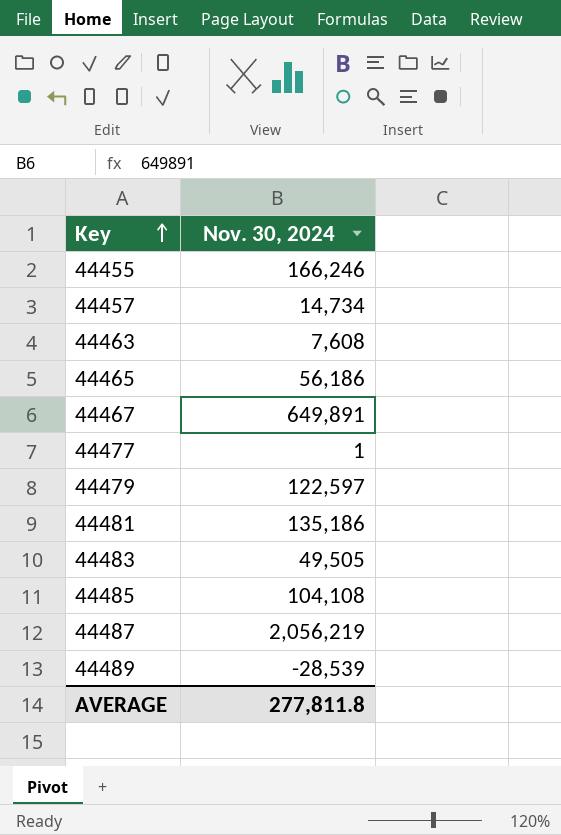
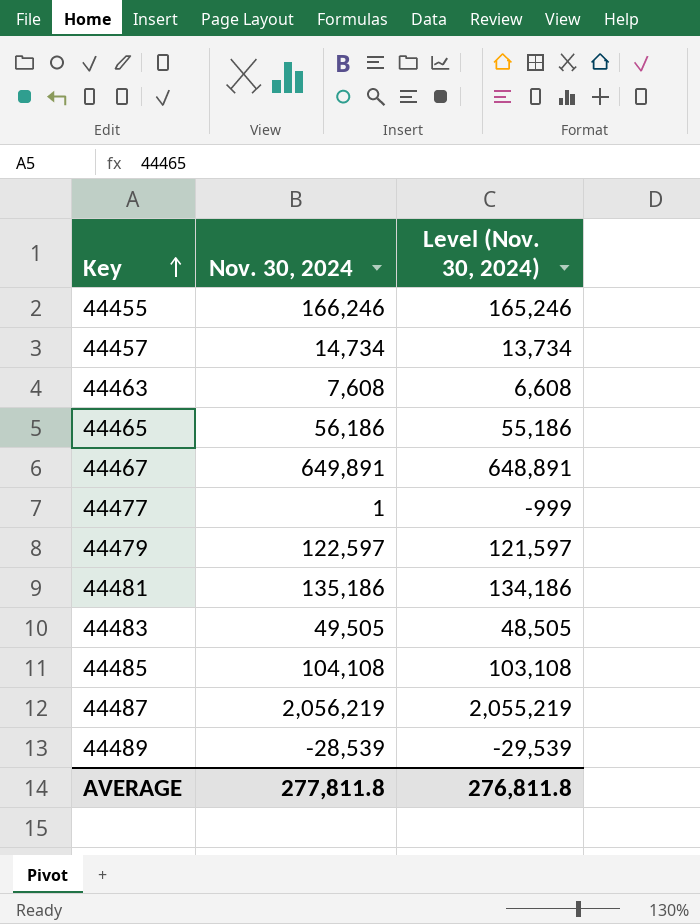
column Level (Nov. 30, 2024) | formula: none -> [Nov. 30, 2024] - 1000

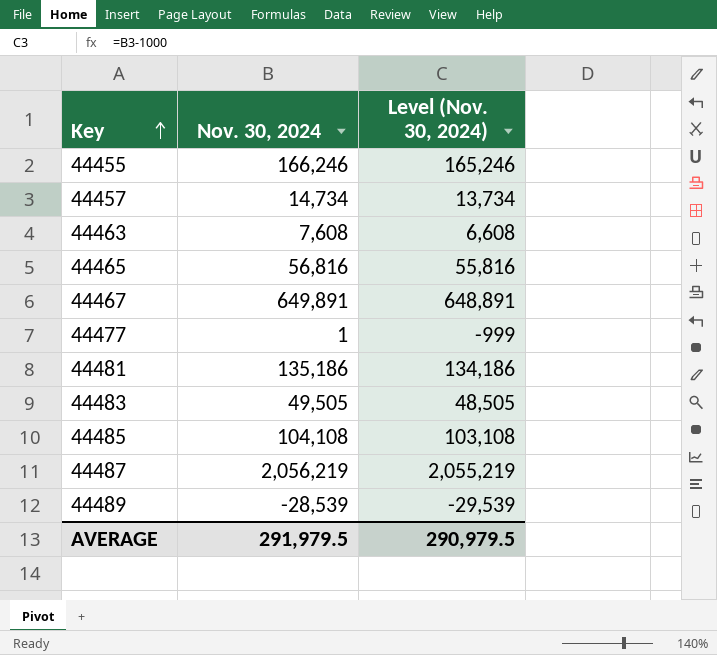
row 44479: 122,597 | 121,597 -> none
44465 | Nov. 30, 2024: 56,186 -> 56,816
44465 | Level (Nov. 30, 2024): 55,186 -> 55,816
AVERAGE | Nov. 30, 2024: 277,811.8 -> 291,979.5
AVERAGE | Level (Nov. 30, 2024): 276,811.8 -> 290,979.5

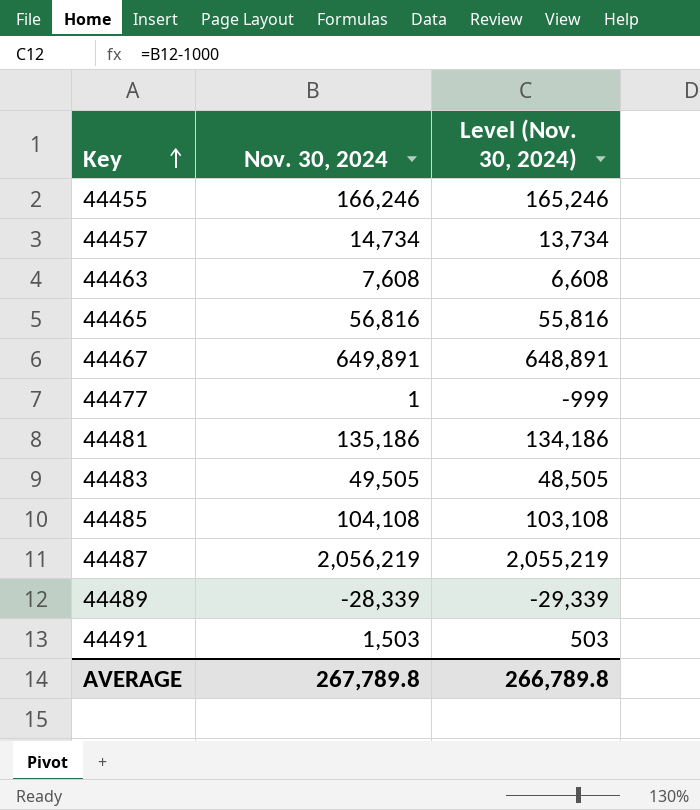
44489 | Nov. 30, 2024: -28,539 -> -28,339
44489 | Level (Nov. 30, 2024): -29,539 -> -29,339
row 44491: none -> 1,503 | 503
AVERAGE | Nov. 30, 2024: 291,979.5 -> 267,789.8
AVERAGE | Level (Nov. 30, 2024): 290,979.5 -> 266,789.8

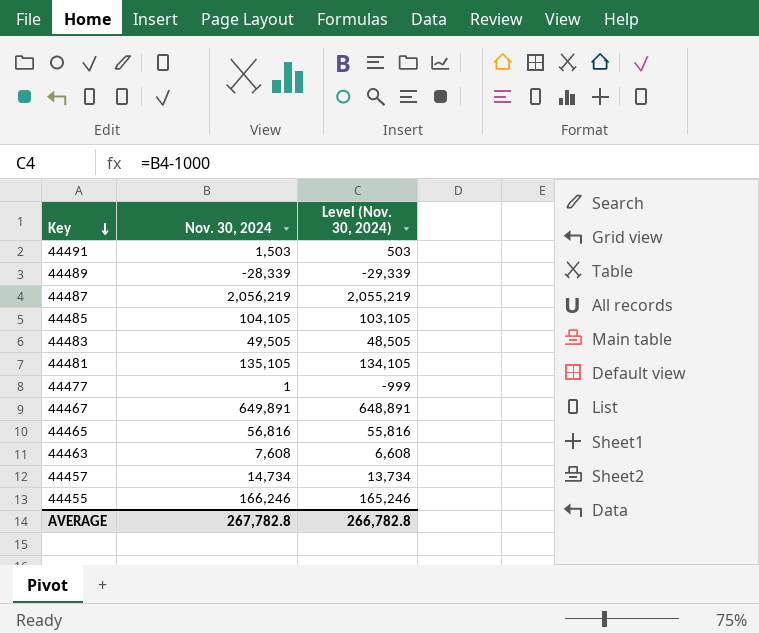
row order: Key ascending -> Key descending
44485 | Nov. 30, 2024: 104,108 -> 104,105
44485 | Level (Nov. 30, 2024): 103,108 -> 103,105
44481 | Nov. 30, 2024: 135,186 -> 135,105
44481 | Level (Nov. 30, 2024): 134,186 -> 134,105
AVERAGE | Nov. 30, 2024: 267,789.8 -> 267,782.8
AVERAGE | Level (Nov. 30, 2024): 266,789.8 -> 266,782.8

